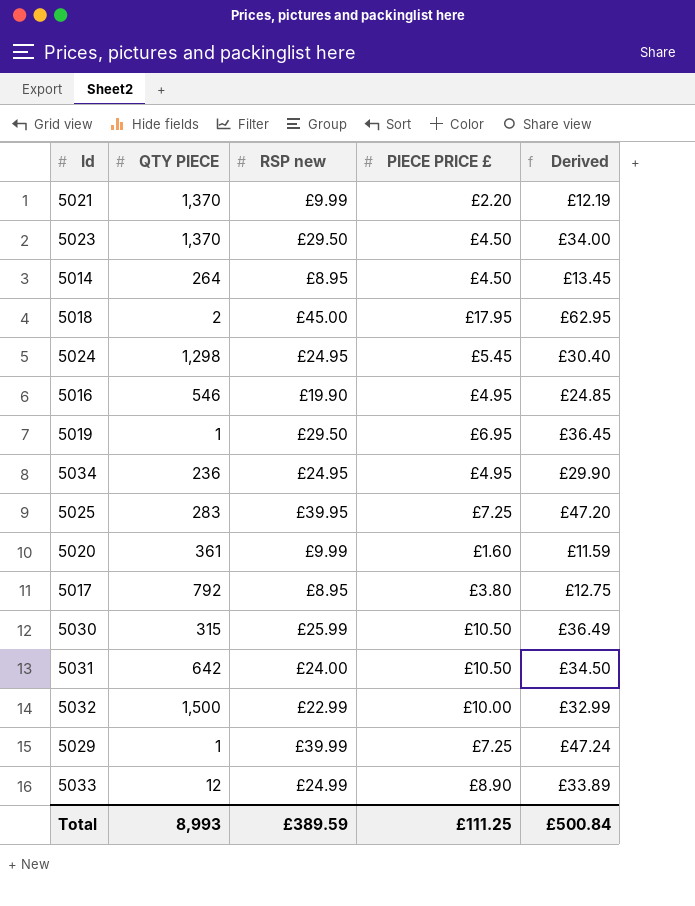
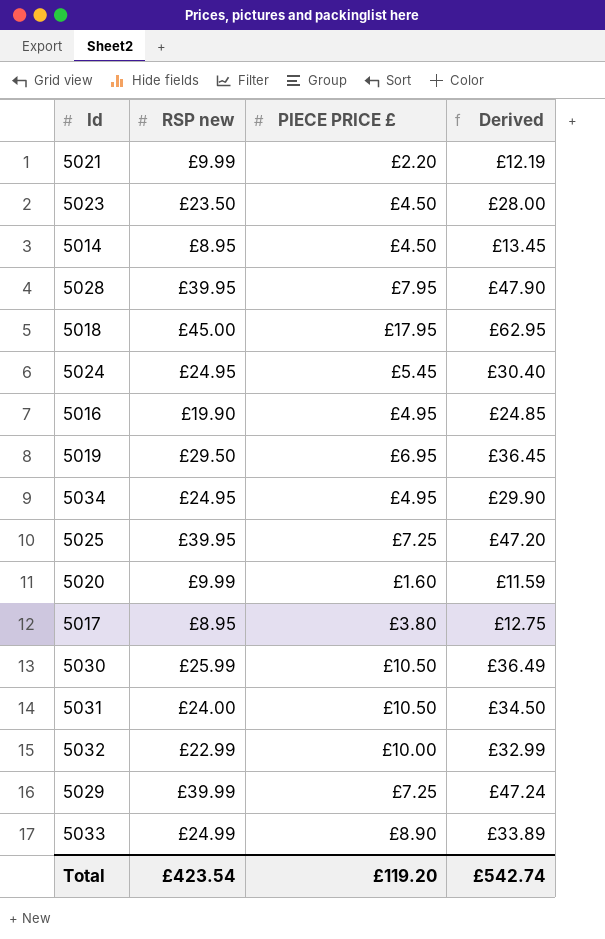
column QTY PIECE | position: 2 -> none
5023 | RSP new: £29.50 -> £23.50
5023 | Derived: £34.00 -> £28.00
row 5028: none -> £39.95 | £7.95 | £47.90
Total | RSP new: £389.59 -> £423.54
Total | PIECE PRICE £: £111.25 -> £119.20
Total | Derived: £500.84 -> £542.74

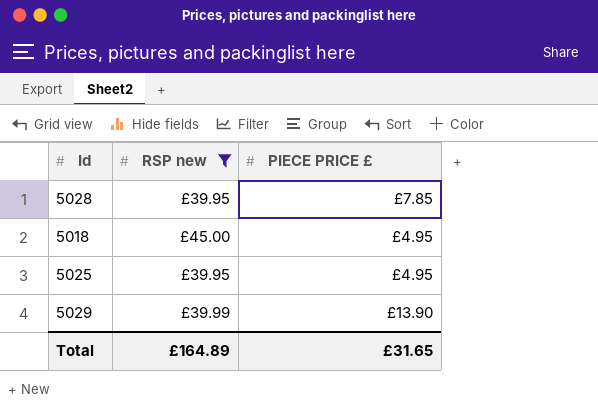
filter: none -> RSP new >= £39.95
column Derived | formula: [RSP new] + [PIECE PRICE £] -> none
5028 | PIECE PRICE £: £7.95 -> £7.85
5018 | PIECE PRICE £: £17.95 -> £4.95
5025 | PIECE PRICE £: £7.25 -> £4.95
5029 | PIECE PRICE £: £7.25 -> £13.90
Total | RSP new: £423.54 -> £164.89
Total | PIECE PRICE £: £119.20 -> £31.65

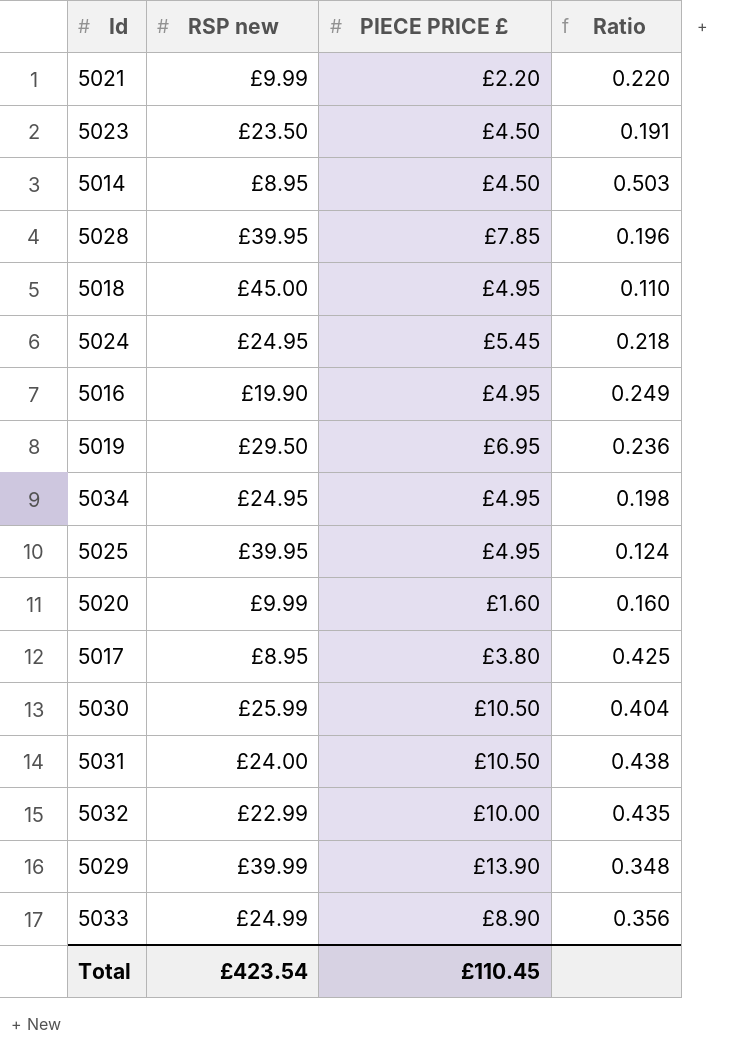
filter: RSP new >= £39.95 -> none
column Ratio | formula: none -> [PIECE PRICE £] / [RSP new]
Total | RSP new: £164.89 -> £423.54
Total | PIECE PRICE £: £31.65 -> £110.45

